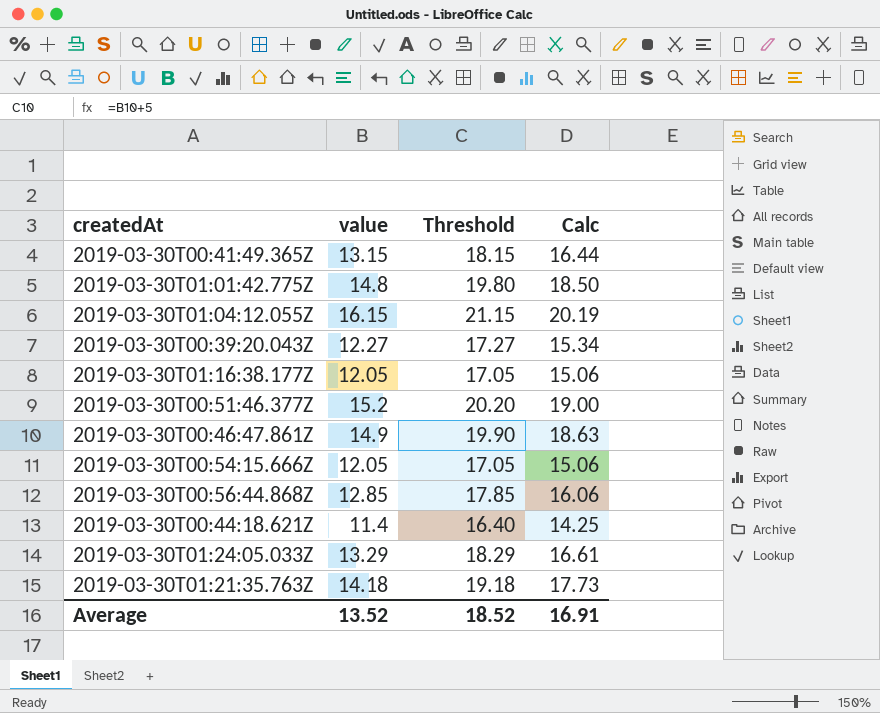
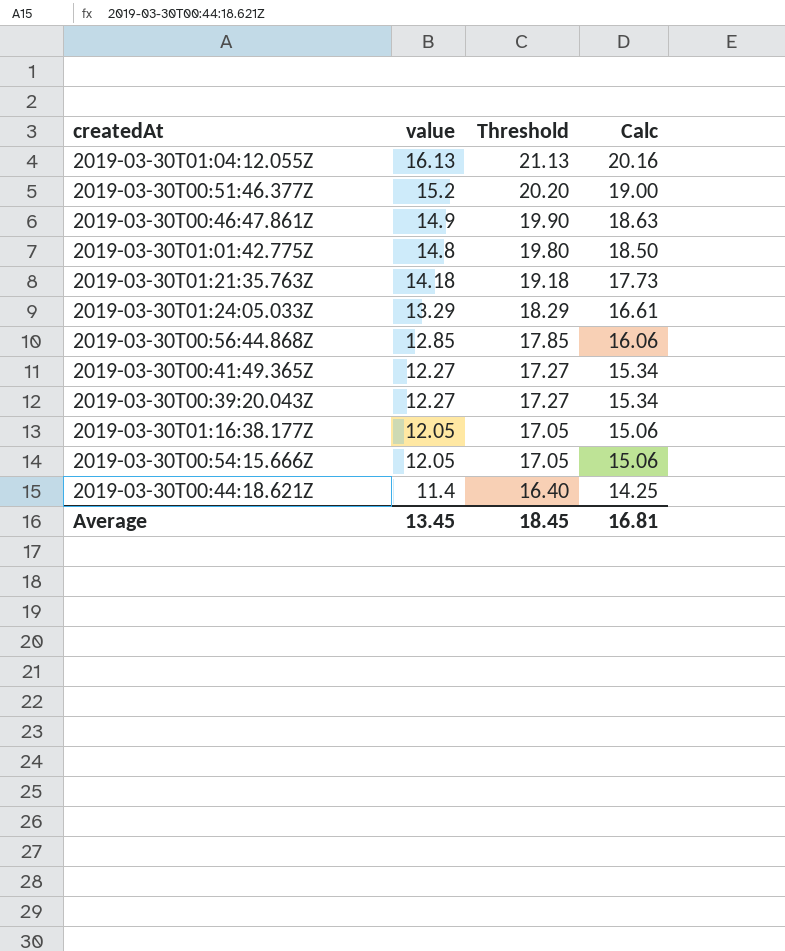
row order: none -> value descending
2019-03-30T01:04:12.055Z | value: 16.15 -> 16.13
2019-03-30T01:04:12.055Z | Threshold: 21.15 -> 21.13
2019-03-30T01:04:12.055Z | Calc: 20.19 -> 20.16
2019-03-30T00:41:49.365Z | value: 13.15 -> 12.27
2019-03-30T00:41:49.365Z | Threshold: 18.15 -> 17.27
2019-03-30T00:41:49.365Z | Calc: 16.44 -> 15.34
Average | value: 13.52 -> 13.45
Average | Threshold: 18.52 -> 18.45
Average | Calc: 16.91 -> 16.81

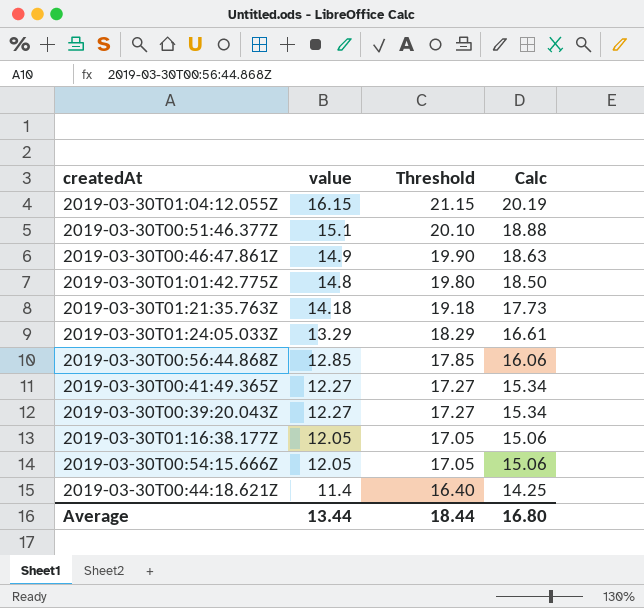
2019-03-30T01:04:12.055Z | value: 16.13 -> 16.15
2019-03-30T01:04:12.055Z | Threshold: 21.13 -> 21.15
2019-03-30T01:04:12.055Z | Calc: 20.16 -> 20.19
2019-03-30T00:51:46.377Z | value: 15.2 -> 15.1
2019-03-30T00:51:46.377Z | Threshold: 20.20 -> 20.10
2019-03-30T00:51:46.377Z | Calc: 19.00 -> 18.88
Average | value: 13.45 -> 13.44
Average | Threshold: 18.45 -> 18.44
Average | Calc: 16.81 -> 16.80

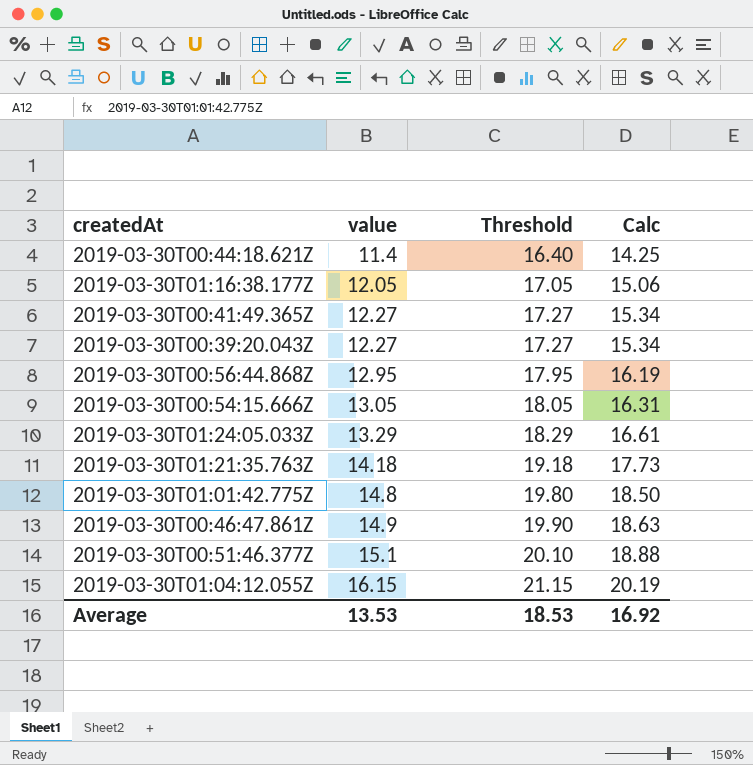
row order: value descending -> value ascending
2019-03-30T00:56:44.868Z | value: 12.85 -> 12.95
2019-03-30T00:56:44.868Z | Threshold: 17.85 -> 17.95
2019-03-30T00:56:44.868Z | Calc: 16.06 -> 16.19
2019-03-30T00:54:15.666Z | value: 12.05 -> 13.05
2019-03-30T00:54:15.666Z | Threshold: 17.05 -> 18.05
2019-03-30T00:54:15.666Z | Calc: 15.06 -> 16.31
Average | value: 13.44 -> 13.53
Average | Threshold: 18.44 -> 18.53
Average | Calc: 16.80 -> 16.92

